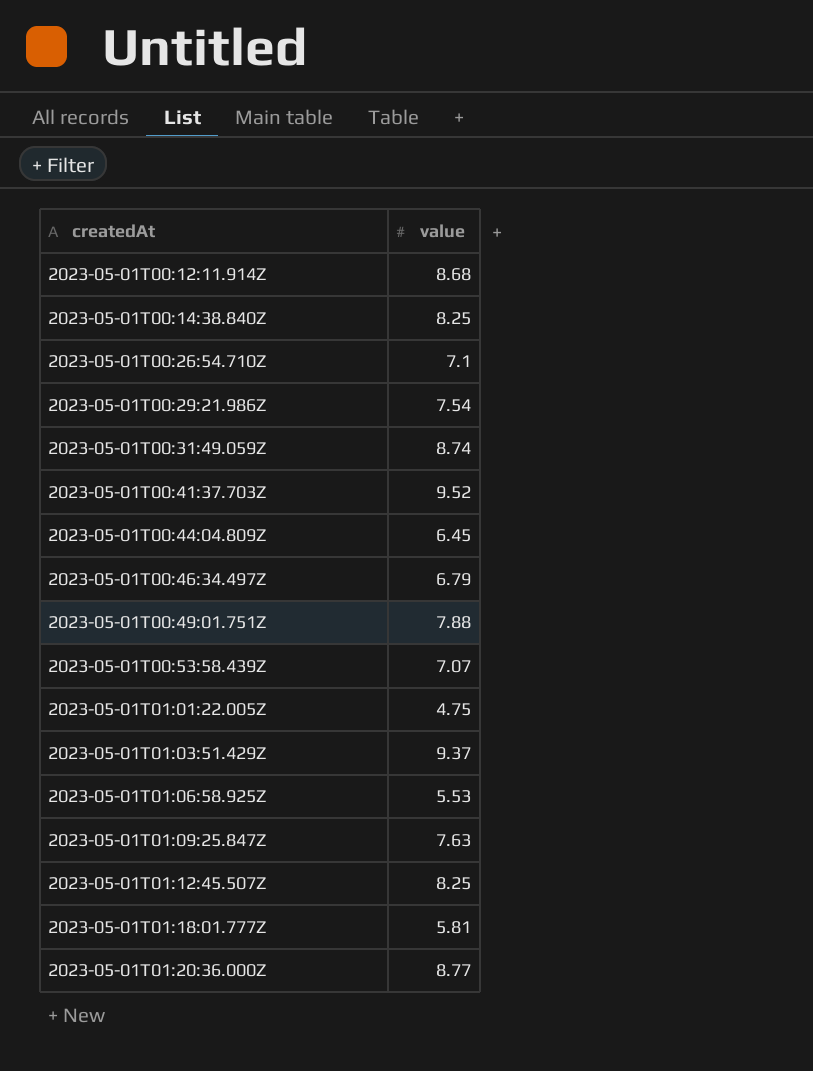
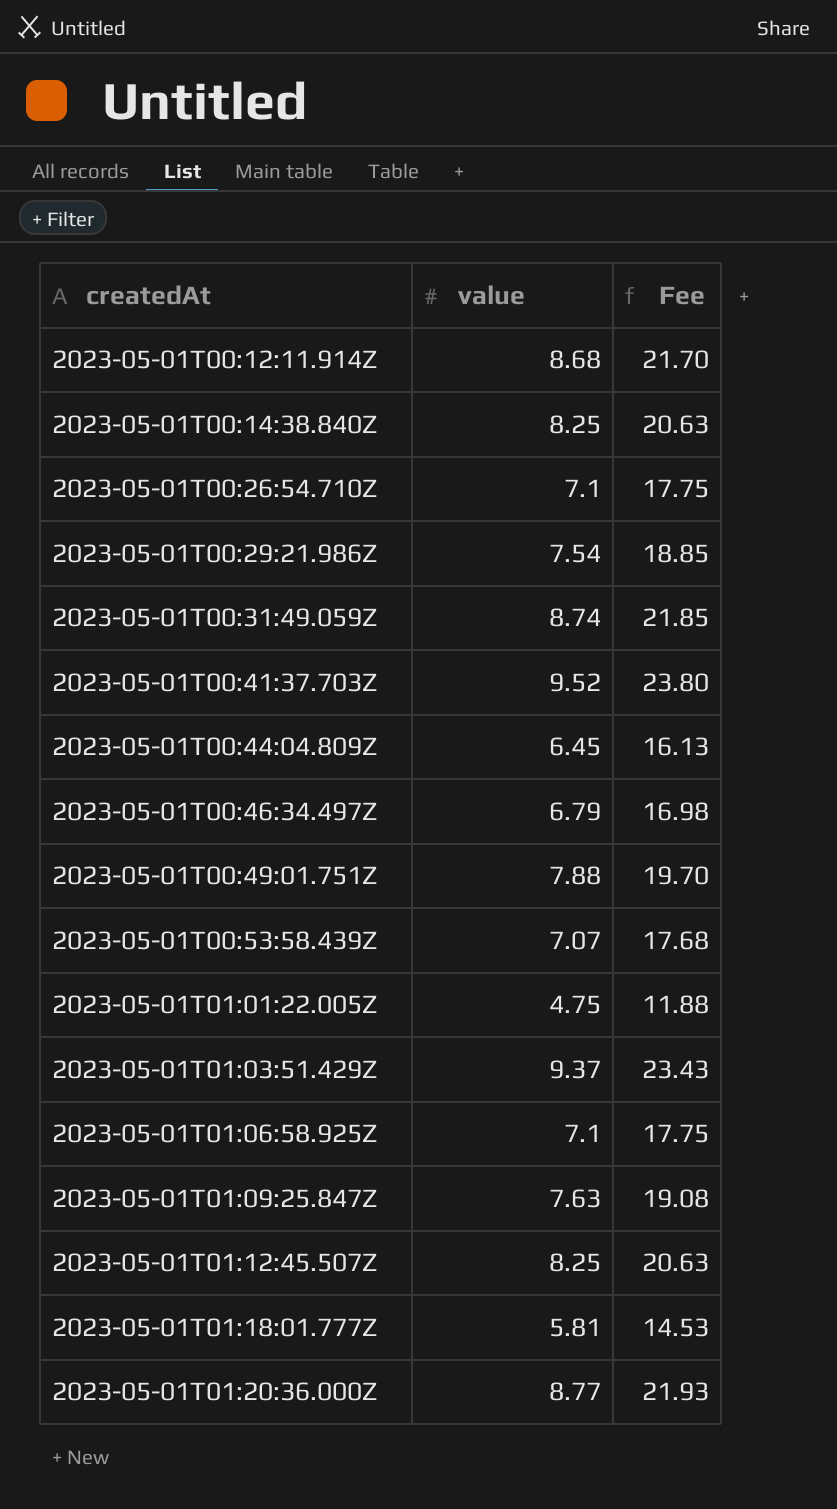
column Fee | formula: none -> [value] * 2.5
2023-05-01T01:06:58.925Z | value: 5.53 -> 7.1

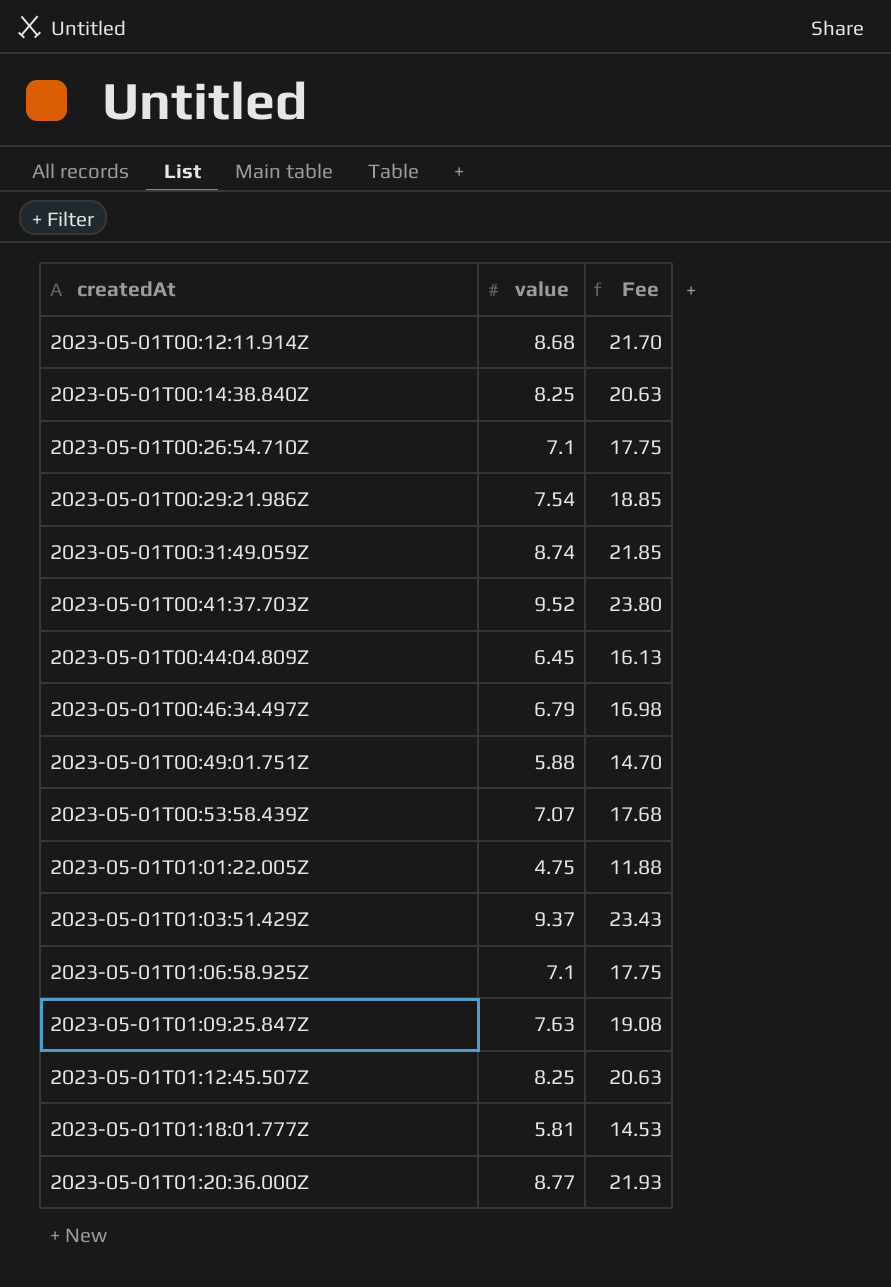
2023-05-01T00:49:01.751Z | value: 7.88 -> 5.88
2023-05-01T00:49:01.751Z | Fee: 19.70 -> 14.70

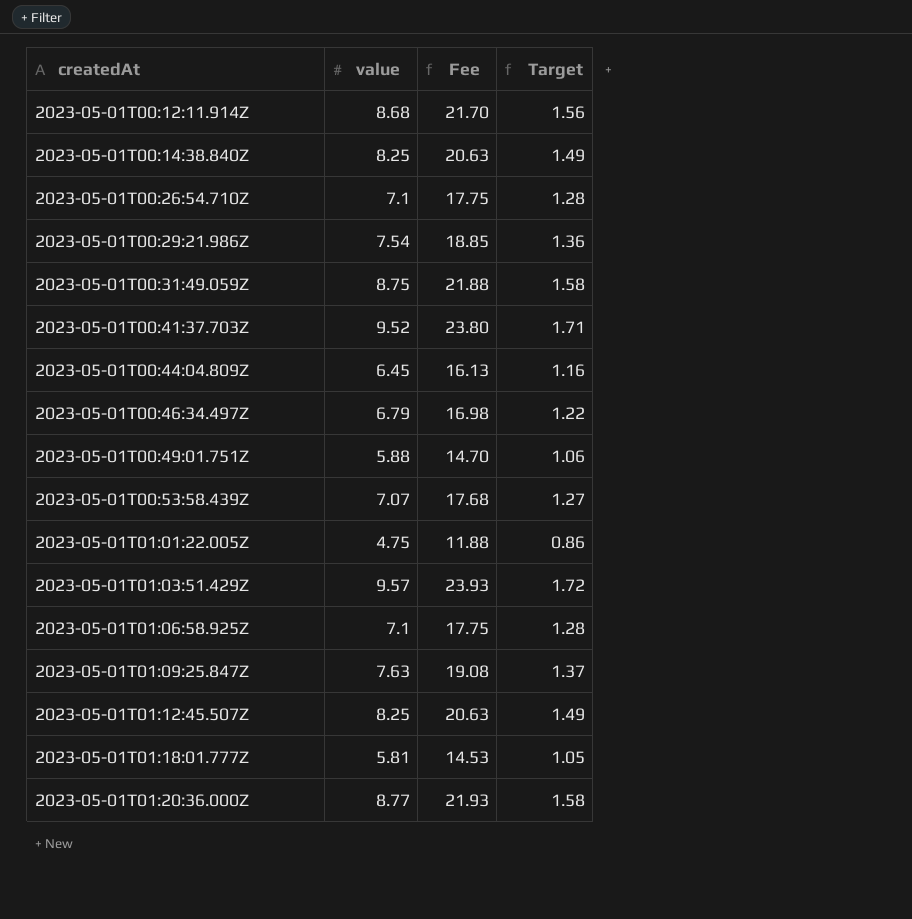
column Target | formula: none -> [value] * 0.18
2023-05-01T00:31:49.059Z | value: 8.74 -> 8.75
2023-05-01T00:31:49.059Z | Fee: 21.85 -> 21.88
2023-05-01T01:03:51.429Z | value: 9.37 -> 9.57
2023-05-01T01:03:51.429Z | Fee: 23.43 -> 23.93

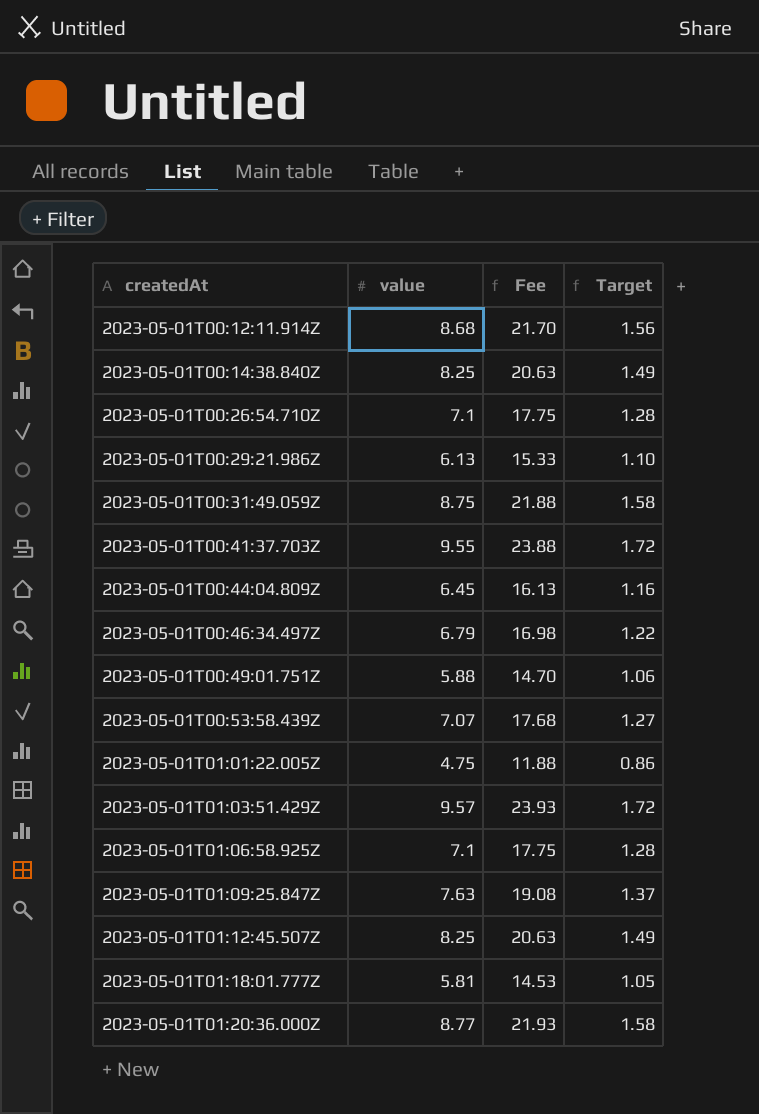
2023-05-01T00:29:21.986Z | value: 7.54 -> 6.13
2023-05-01T00:29:21.986Z | Fee: 18.85 -> 15.33
2023-05-01T00:29:21.986Z | Target: 1.36 -> 1.10
2023-05-01T00:41:37.703Z | value: 9.52 -> 9.55
2023-05-01T00:41:37.703Z | Fee: 23.80 -> 23.88
2023-05-01T00:41:37.703Z | Target: 1.71 -> 1.72

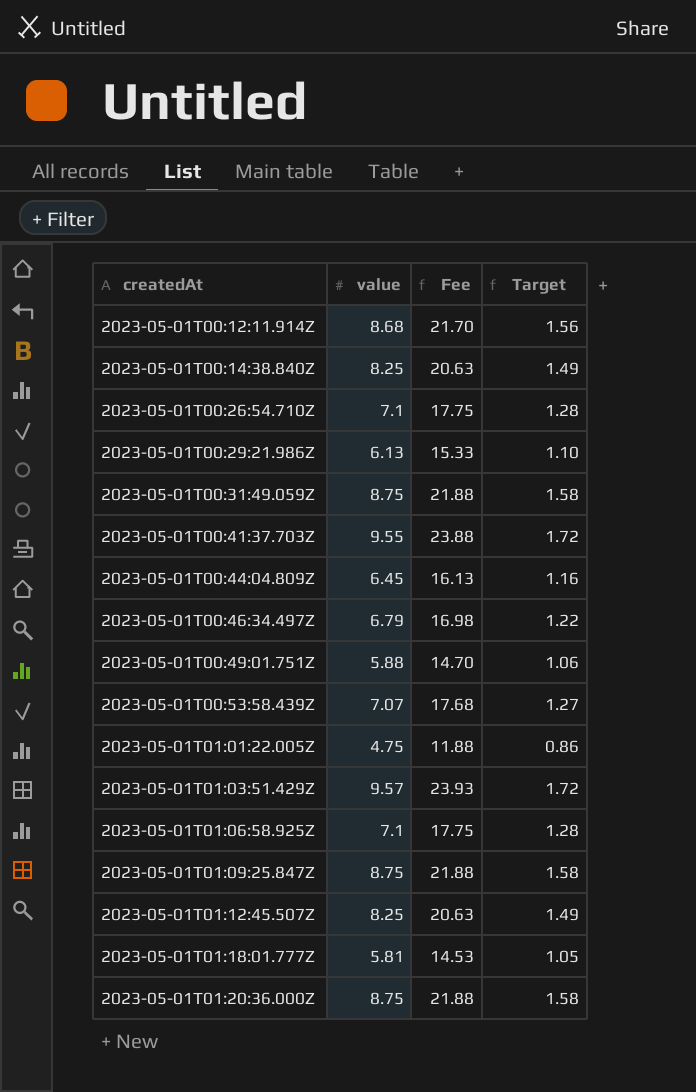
2023-05-01T01:09:25.847Z | value: 7.63 -> 8.75
2023-05-01T01:09:25.847Z | Fee: 19.08 -> 21.88
2023-05-01T01:09:25.847Z | Target: 1.37 -> 1.58
2023-05-01T01:20:36.000Z | value: 8.77 -> 8.75
2023-05-01T01:20:36.000Z | Fee: 21.93 -> 21.88

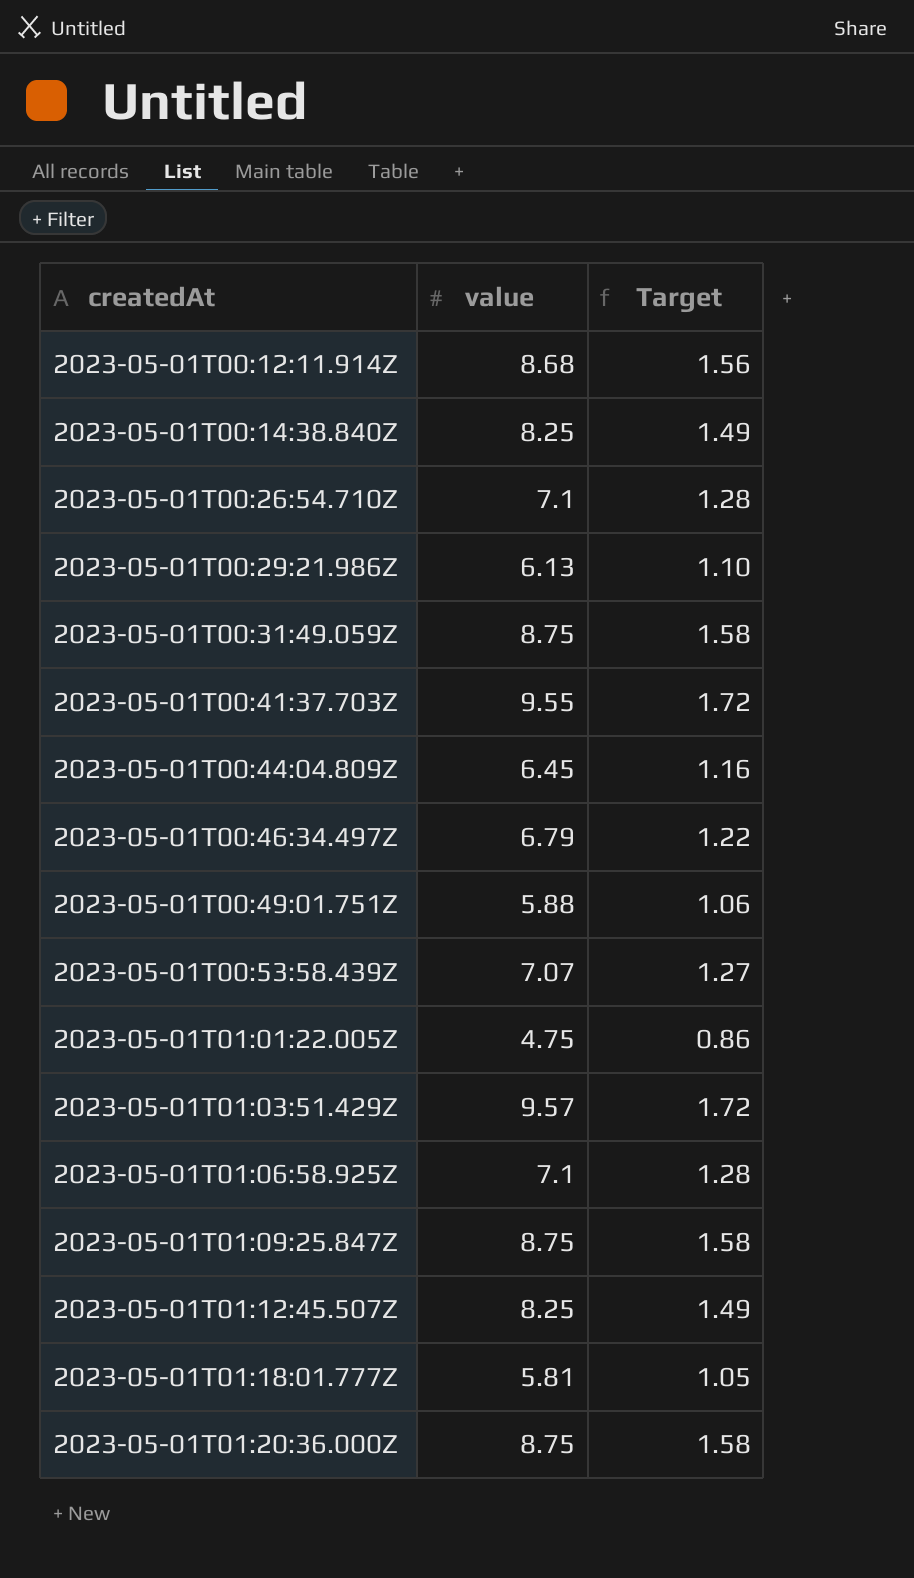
column Fee | formula: [value] * 2.5 -> none

